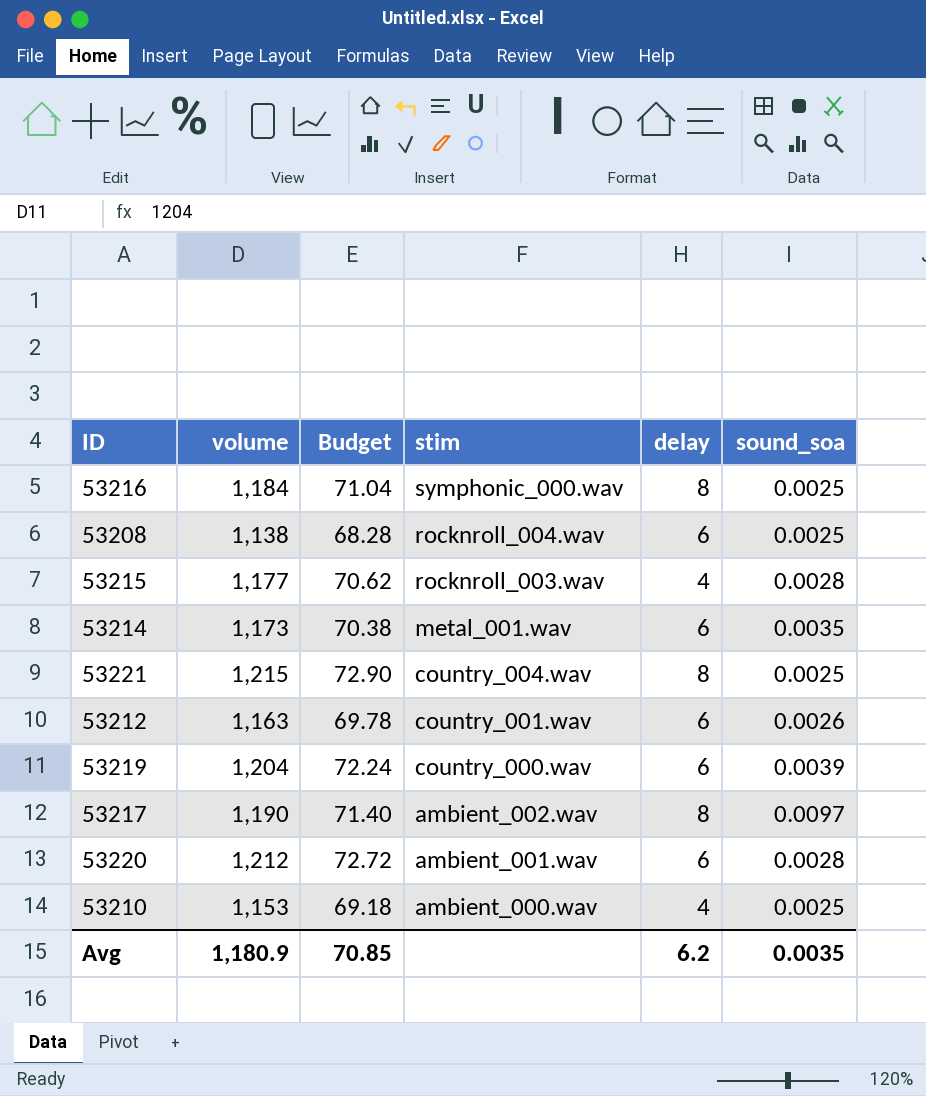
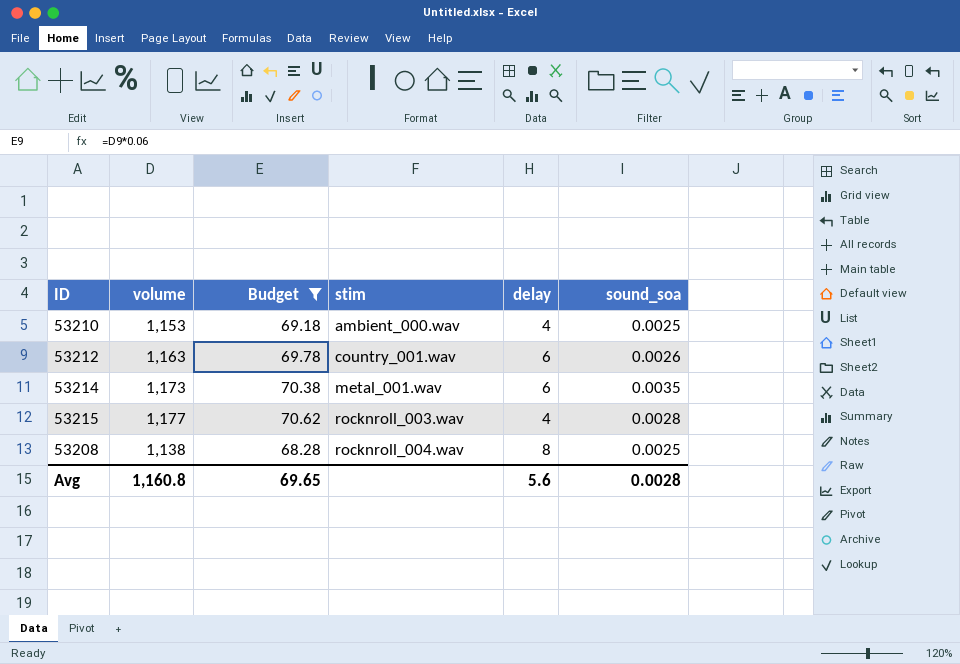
filter: none -> Budget <= 70.62
row order: stim descending -> stim ascending
53208 | delay: 6 -> 8
Avg | volume: 1,180.9 -> 1,160.8
Avg | Budget: 70.85 -> 69.65
Avg | delay: 6.2 -> 5.6
Avg | sound_soa: 0.0035 -> 0.0028

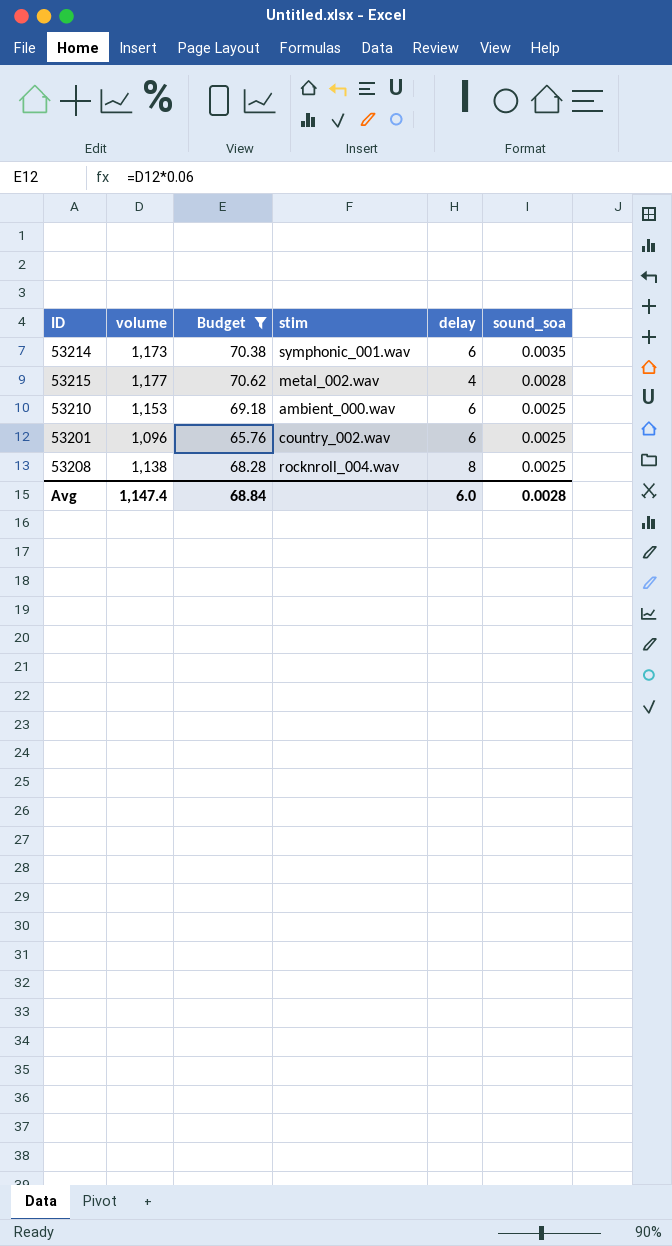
row order: stim ascending -> sound_soa descending
row 53212: 1,163 | 69.78 | country_001.wav | 6 | 0.0026 -> none
53214 | stim: metal_001.wav -> symphonic_001.wav
53215 | stim: rocknroll_003.wav -> metal_002.wav
53210 | delay: 4 -> 6
row 53201: none -> 1,096 | 65.76 | country_002.wav | 6 | 0.0025
Avg | volume: 1,160.8 -> 1,147.4
Avg | Budget: 69.65 -> 68.84
Avg | delay: 5.6 -> 6.0

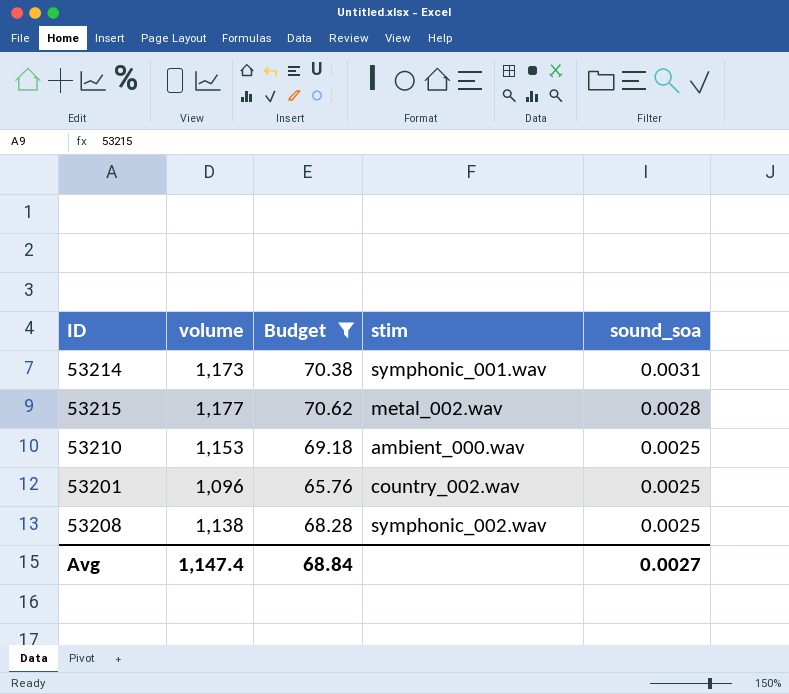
column delay | position: 5 -> none
53214 | sound_soa: 0.0035 -> 0.0031
53208 | stim: rocknroll_004.wav -> symphonic_002.wav
Avg | sound_soa: 0.0028 -> 0.0027

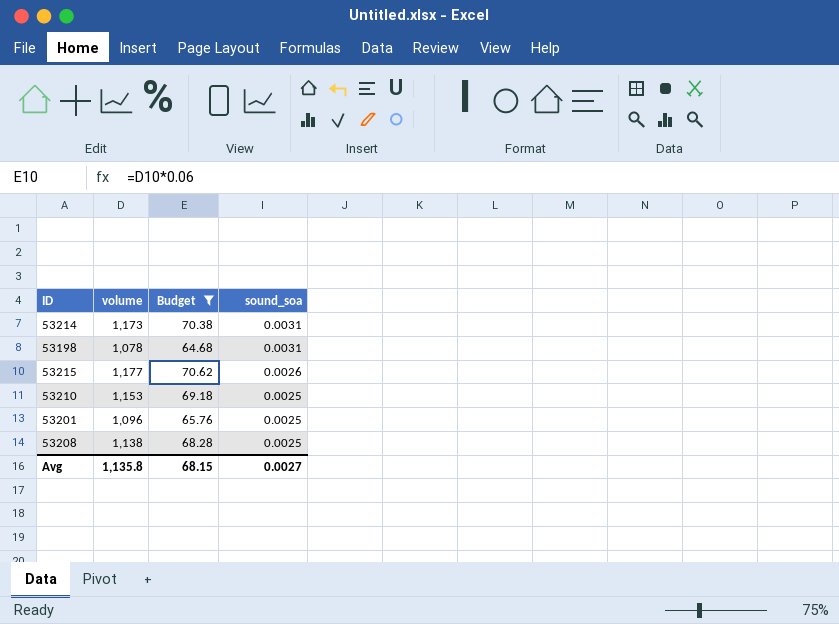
column stim | position: 4 -> none
row 53198: none -> 1,078 | 64.68 | 0.0031
53215 | sound_soa: 0.0028 -> 0.0026
Avg | volume: 1,147.4 -> 1,135.8
Avg | Budget: 68.84 -> 68.15

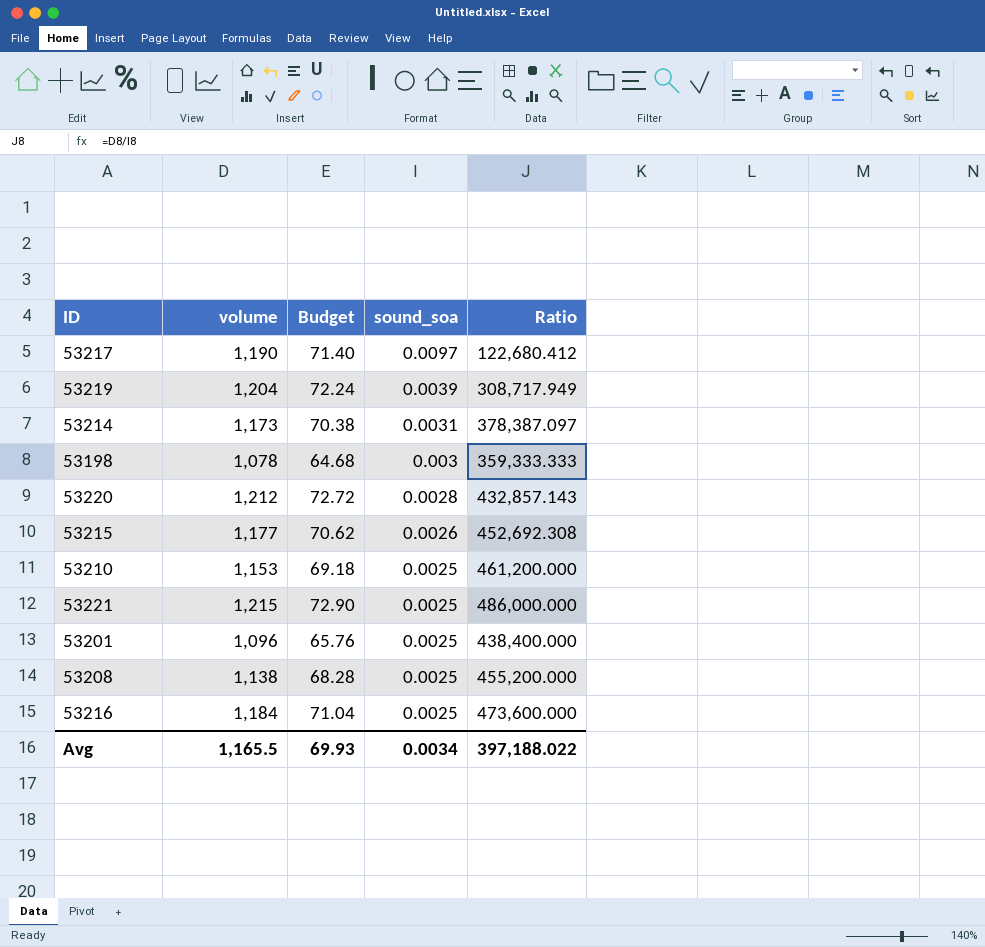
filter: Budget <= 70.62 -> none
column Ratio | formula: none -> [volume] / [sound_soa]
53198 | sound_soa: 0.0031 -> 0.003
Avg | volume: 1,135.8 -> 1,165.5
Avg | Budget: 68.15 -> 69.93
Avg | sound_soa: 0.0027 -> 0.0034

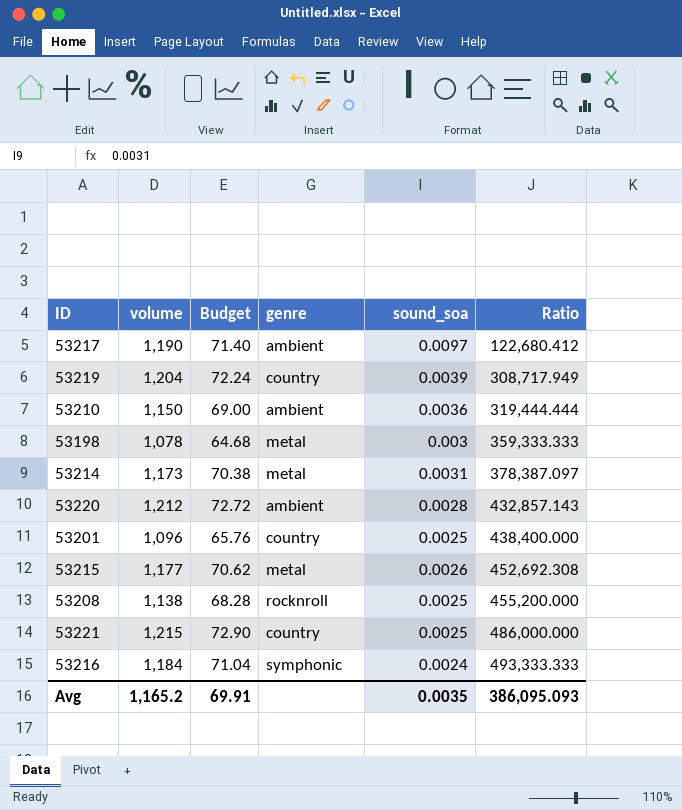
row order: sound_soa descending -> Ratio ascending
column genre | position: none -> 4
53210 | volume: 1,153 -> 1,150
53210 | Budget: 69.18 -> 69.00
53210 | sound_soa: 0.0025 -> 0.0036
53210 | Ratio: 461,200.000 -> 319,444.444
53216 | sound_soa: 0.0025 -> 0.0024
53216 | Ratio: 473,600.000 -> 493,333.333
Avg | volume: 1,165.5 -> 1,165.2
Avg | Budget: 69.93 -> 69.91
Avg | sound_soa: 0.0034 -> 0.0035
Avg | Ratio: 397,188.022 -> 386,095.093

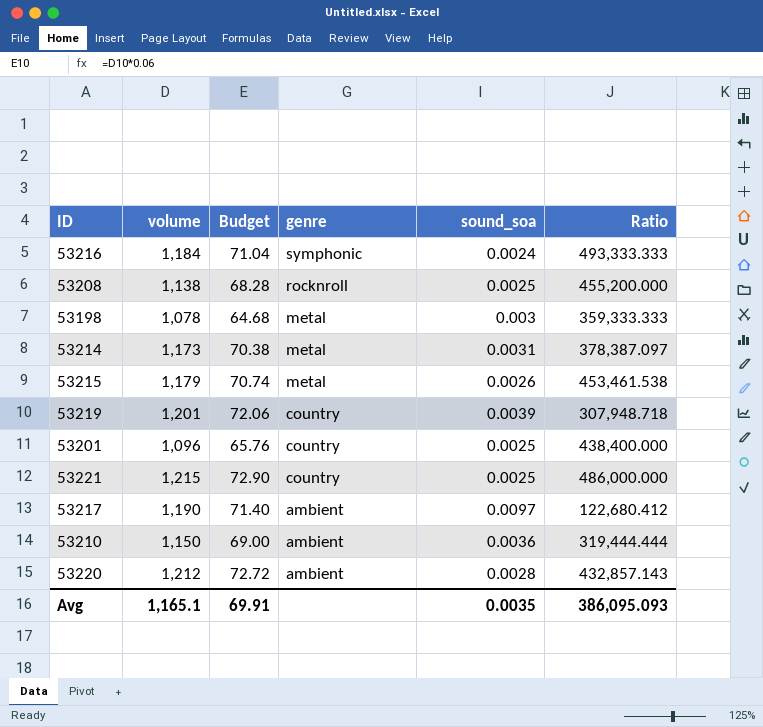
row order: Ratio ascending -> genre descending
53215 | volume: 1,177 -> 1,179
53215 | Budget: 70.62 -> 70.74
53215 | Ratio: 452,692.308 -> 453,461.538
53219 | volume: 1,204 -> 1,201
53219 | Budget: 72.24 -> 72.06
53219 | Ratio: 308,717.949 -> 307,948.718
Avg | volume: 1,165.2 -> 1,165.1

